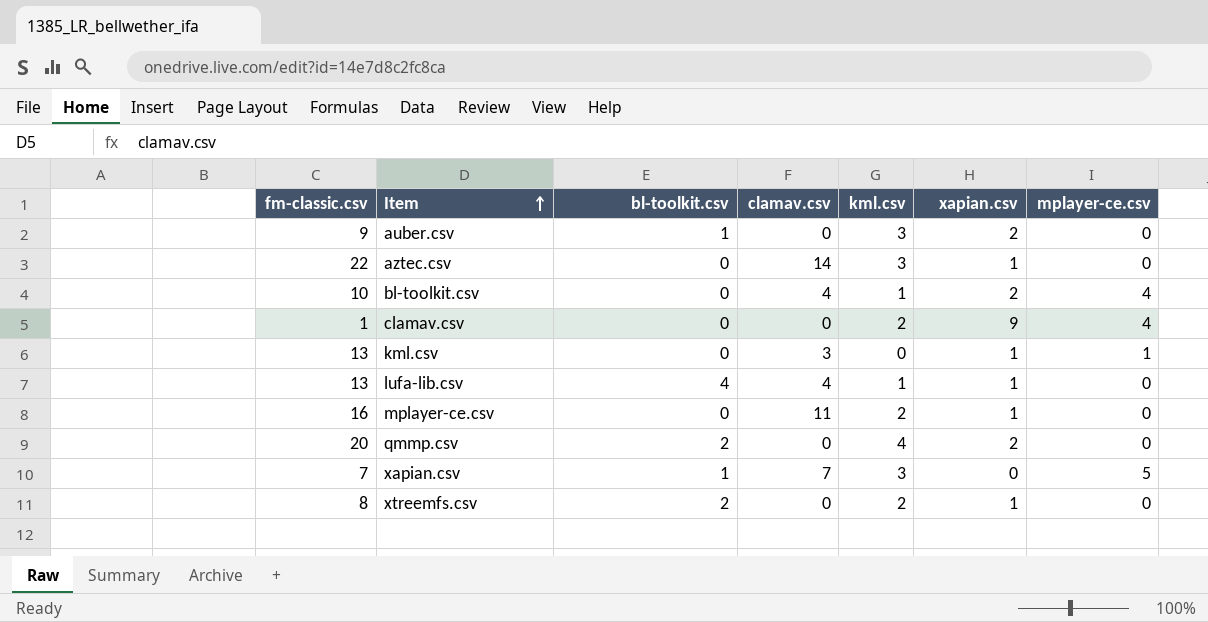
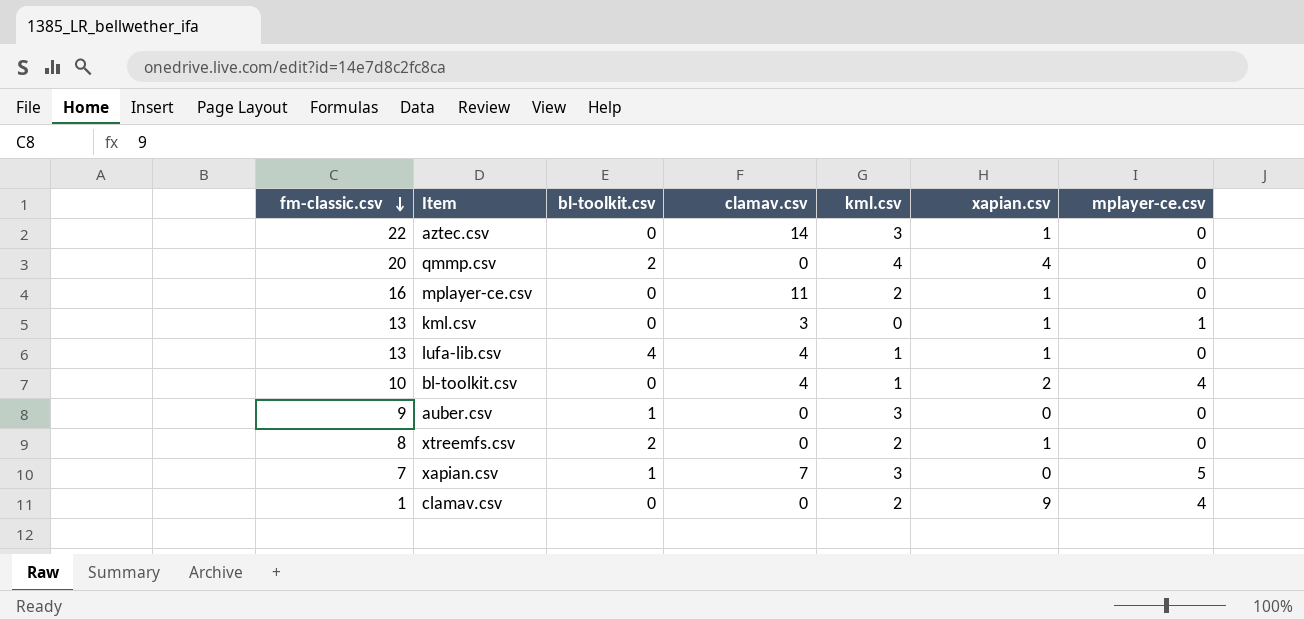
row order: Item ascending -> fm-classic.csv descending
qmmp.csv | xapian.csv: 2 -> 4
auber.csv | xapian.csv: 2 -> 0

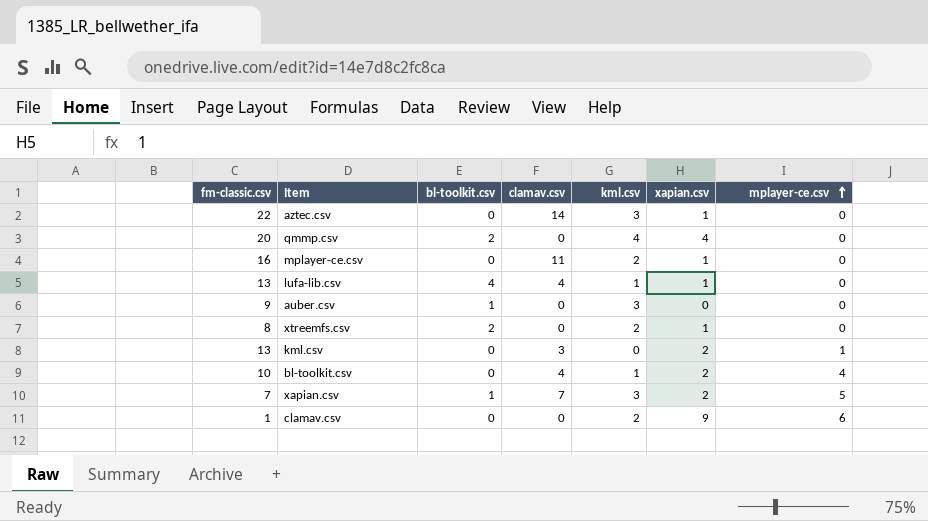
row order: fm-classic.csv descending -> mplayer-ce.csv ascending
kml.csv | xapian.csv: 1 -> 2
xapian.csv | xapian.csv: 0 -> 2
clamav.csv | mplayer-ce.csv: 4 -> 6

